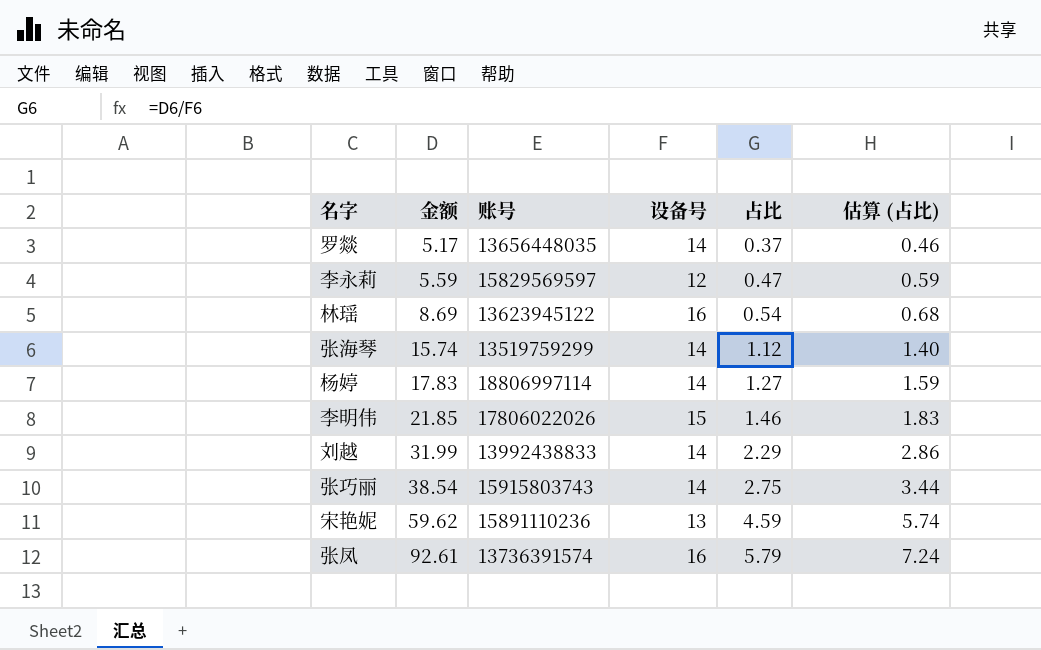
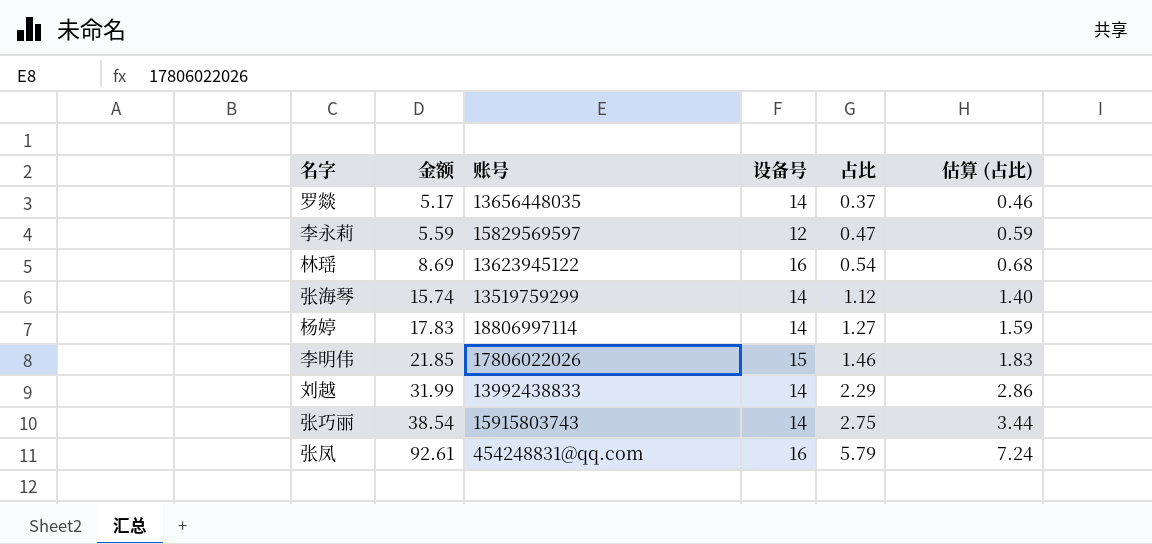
row 宋艳妮: 59.62 | 15891110236 | 13 | 4.59 | 5.74 -> none
张凤 | 账号: 13736391574 -> 454248831@qq.com

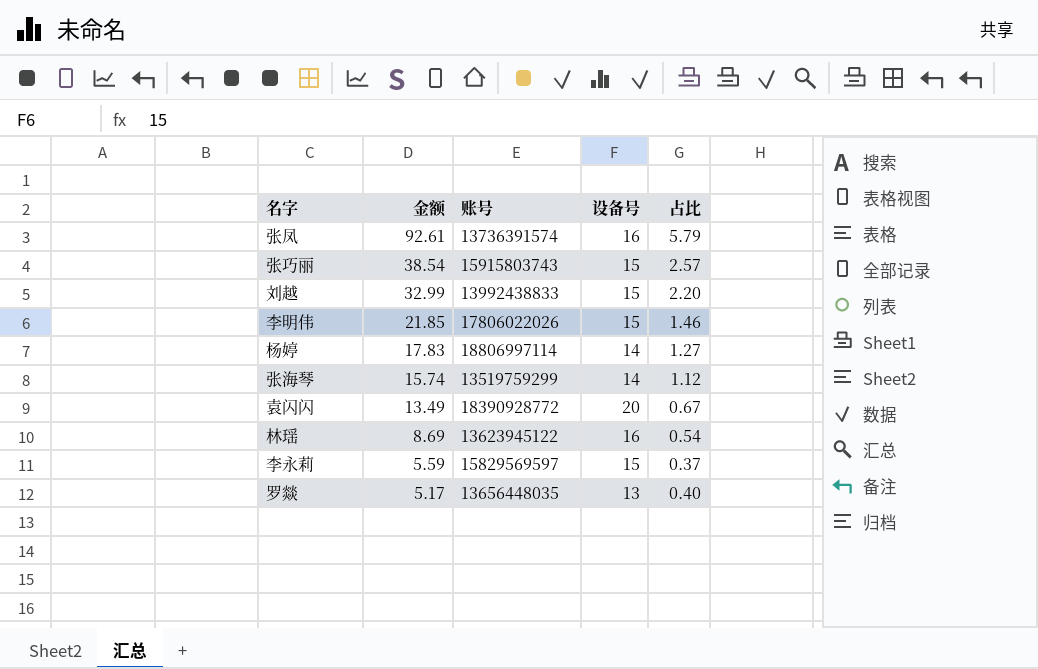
row order: 金额 ascending -> 金额 descending
column 估算 (占比) | formula: [占比] * 1.25 -> none
张凤 | 账号: 454248831@qq.com -> 13736391574
张巧丽 | 设备号: 14 -> 15
张巧丽 | 占比: 2.75 -> 2.57
刘越 | 金额: 31.99 -> 32.99
刘越 | 设备号: 14 -> 15
刘越 | 占比: 2.29 -> 2.20
row 袁闪闪: none -> 13.49 | 18390928772 | 20 | 0.67
李永莉 | 设备号: 12 -> 15
李永莉 | 占比: 0.47 -> 0.37
罗燚 | 设备号: 14 -> 13
罗燚 | 占比: 0.37 -> 0.40

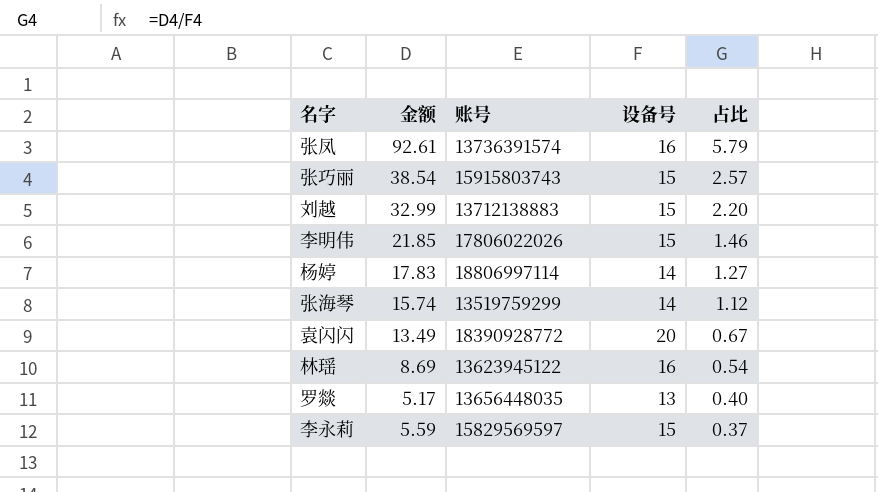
row order: 金额 descending -> 占比 descending
刘越 | 账号: 13992438833 -> 13712138883

